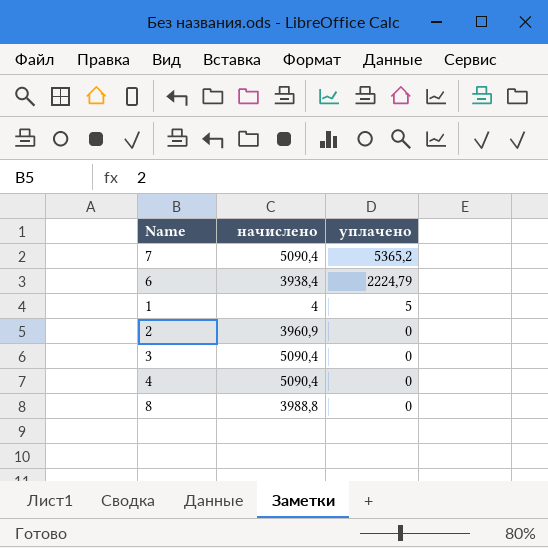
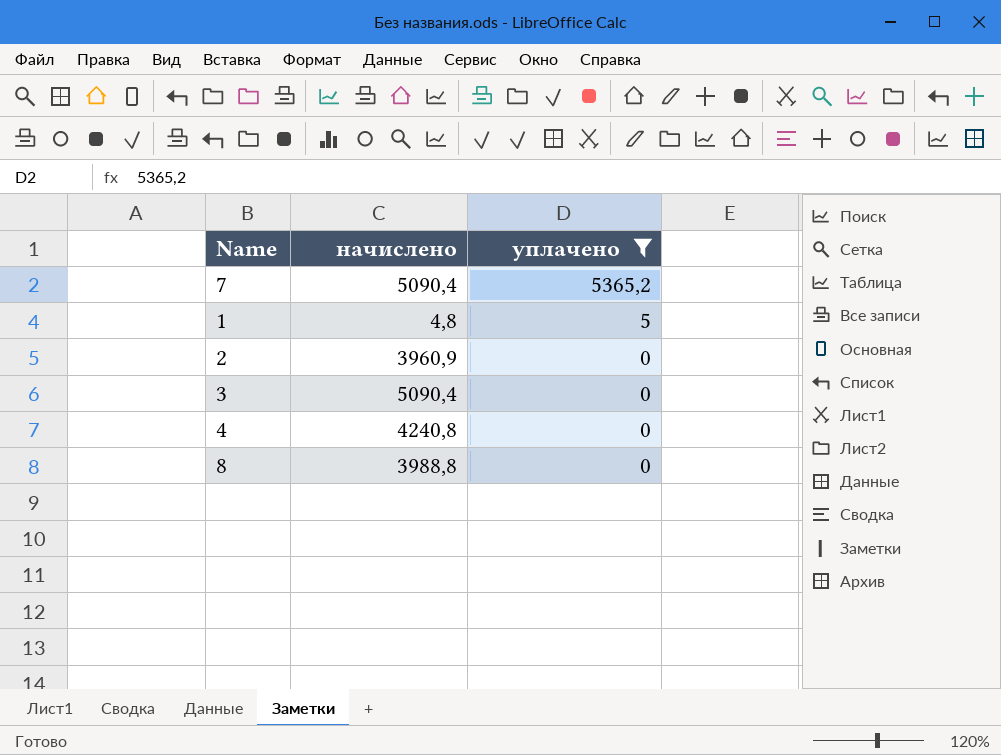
filter: none -> уплачено != 2224,79
1 | начислено: 4 -> 4,8
4 | начислено: 5090,4 -> 4240,8

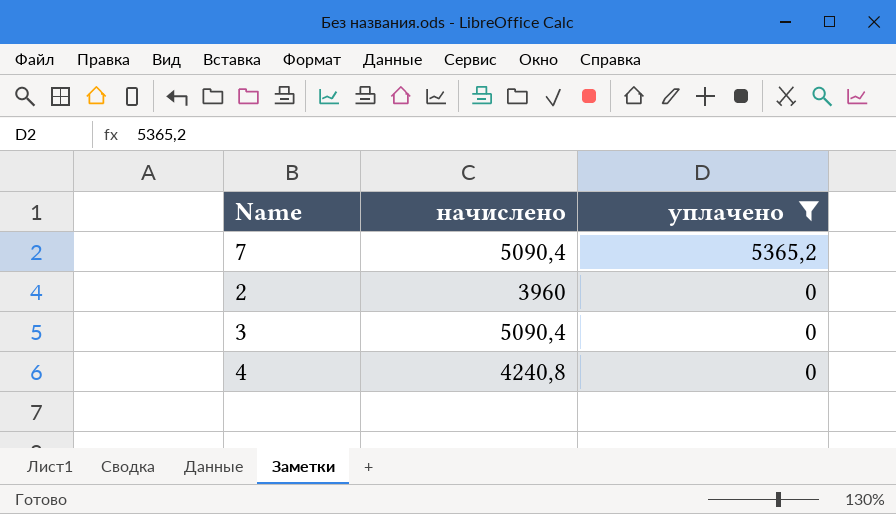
row 1: 4,8 | 5 -> none
row 8: 3988,8 | 0 -> none
2 | начислено: 3960,9 -> 3960

